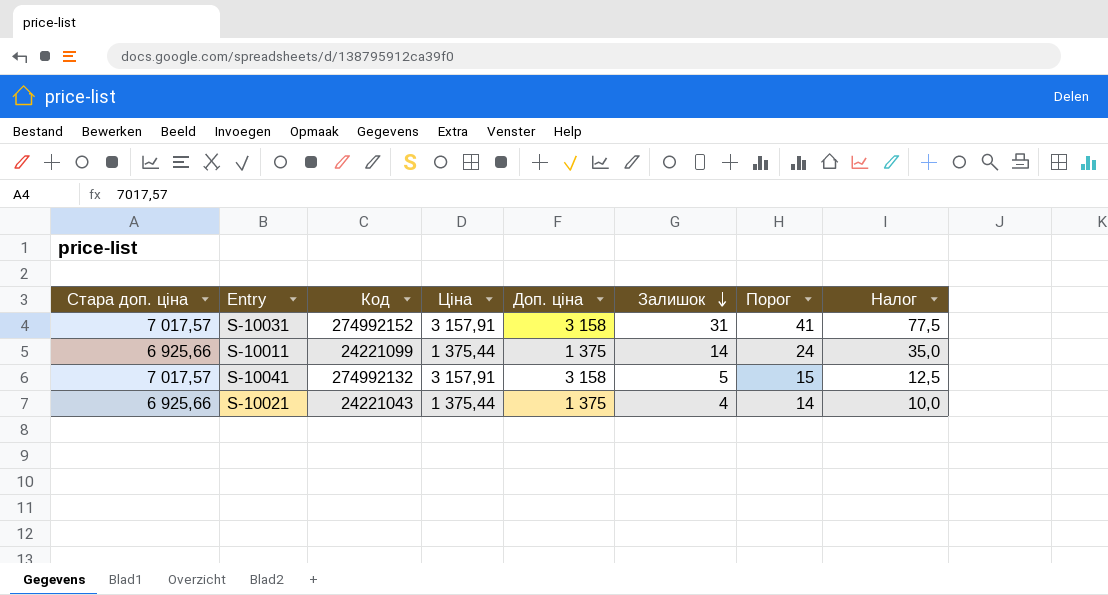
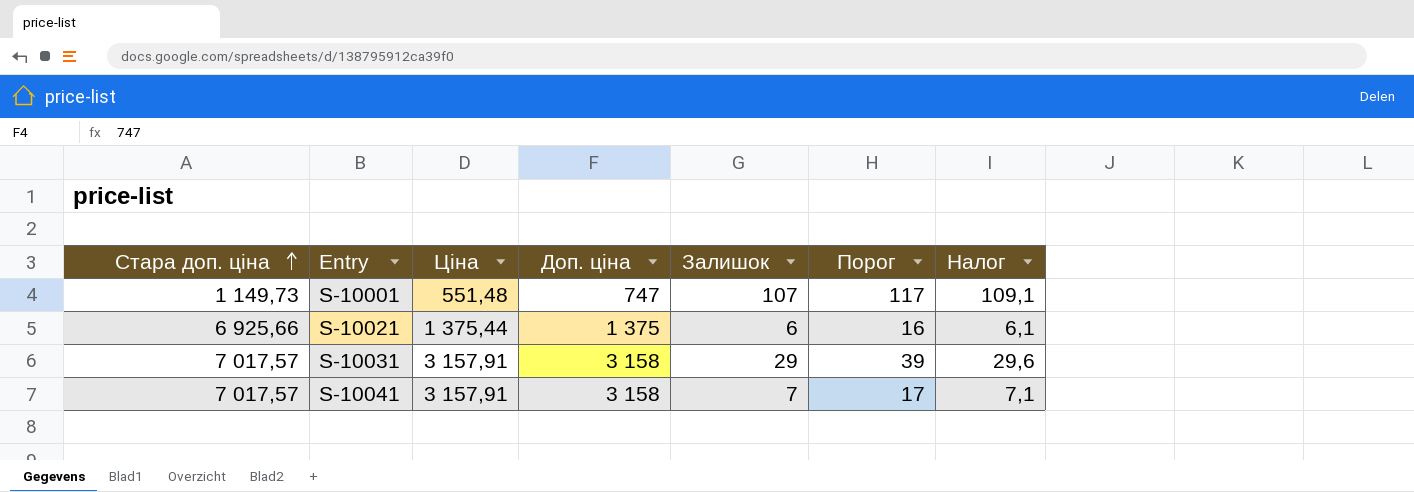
row order: Залишок descending -> Стара доп. ціна ascending
column Код | position: 3 -> none
column Налог | formula: [Залишок] * 2,5 -> [Залишок] * 1,02
row S-10011: 6 925,66 | 24221099 | 1 375,44 | 1 375 | 14 | 24 | 35,0 -> none
row S-10001: none -> 1 149,73 | 551,48 | 747 | 107 | 117 | 109,1
S-10021 | Залишок: 4 -> 6
S-10021 | Порог: 14 -> 16
S-10031 | Залишок: 31 -> 29
S-10031 | Порог: 41 -> 39
S-10041 | Залишок: 5 -> 7
S-10041 | Порог: 15 -> 17

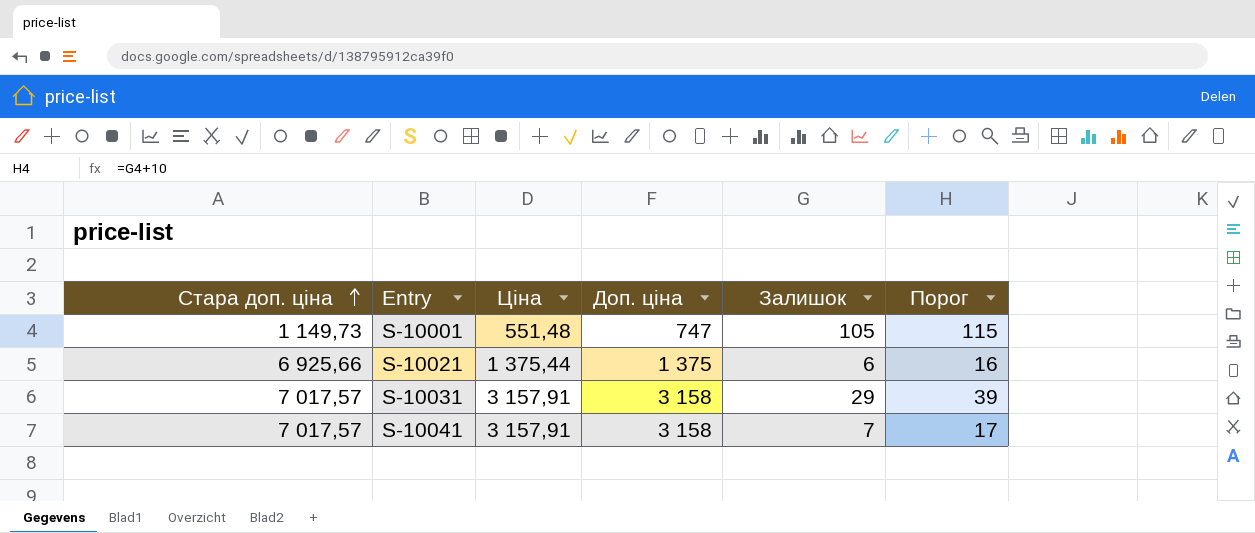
column Налог | formula: [Залишок] * 1,02 -> none
S-10001 | Залишок: 107 -> 105
S-10001 | Порог: 117 -> 115

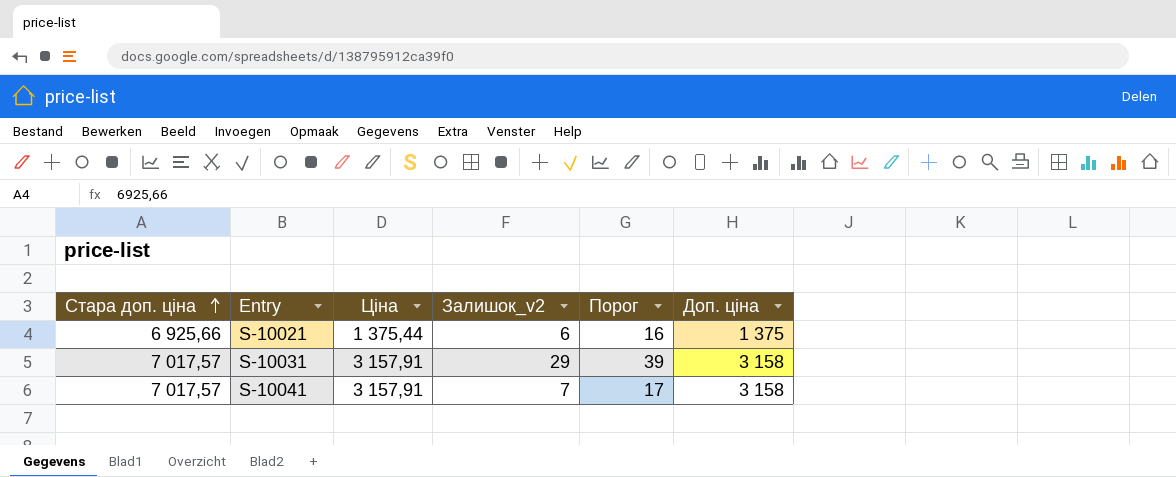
column name: Залишок -> Залишок_v2
column Доп. ціна | position: 4 -> 6
row S-10001: 1 149,73 | 551,48 | 747 | 105 | 115 -> none

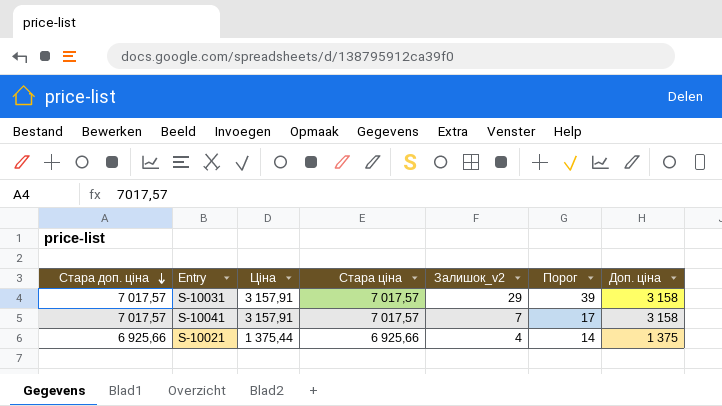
row order: Стара доп. ціна ascending -> Стара доп. ціна descending
column Стара ціна | position: none -> 4
S-10021 | Залишок_v2: 6 -> 4
S-10021 | Порог: 16 -> 14

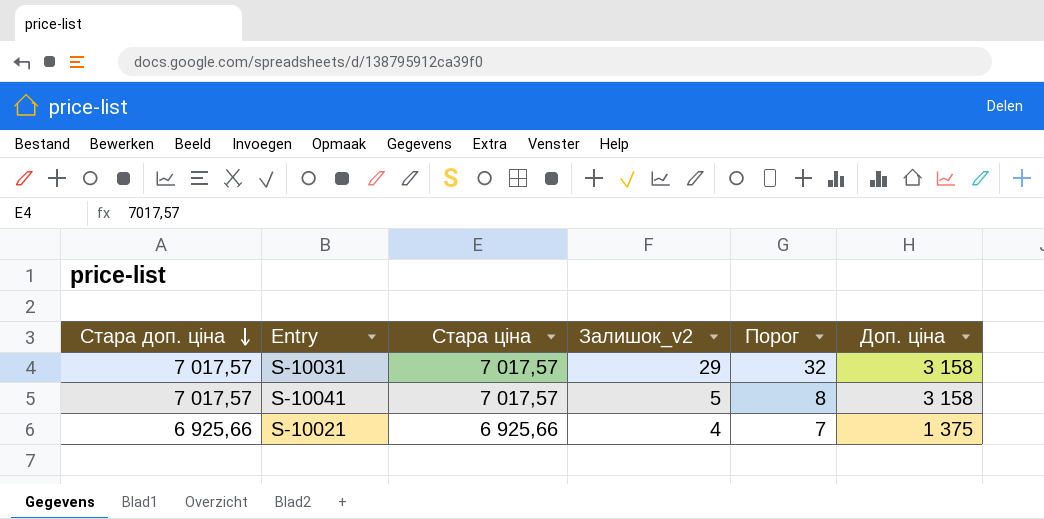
column Ціна | position: 3 -> none
column Порог | formula: [Залишок_v2] + 10 -> [Залишок_v2] + 3
S-10041 | Залишок_v2: 7 -> 5

